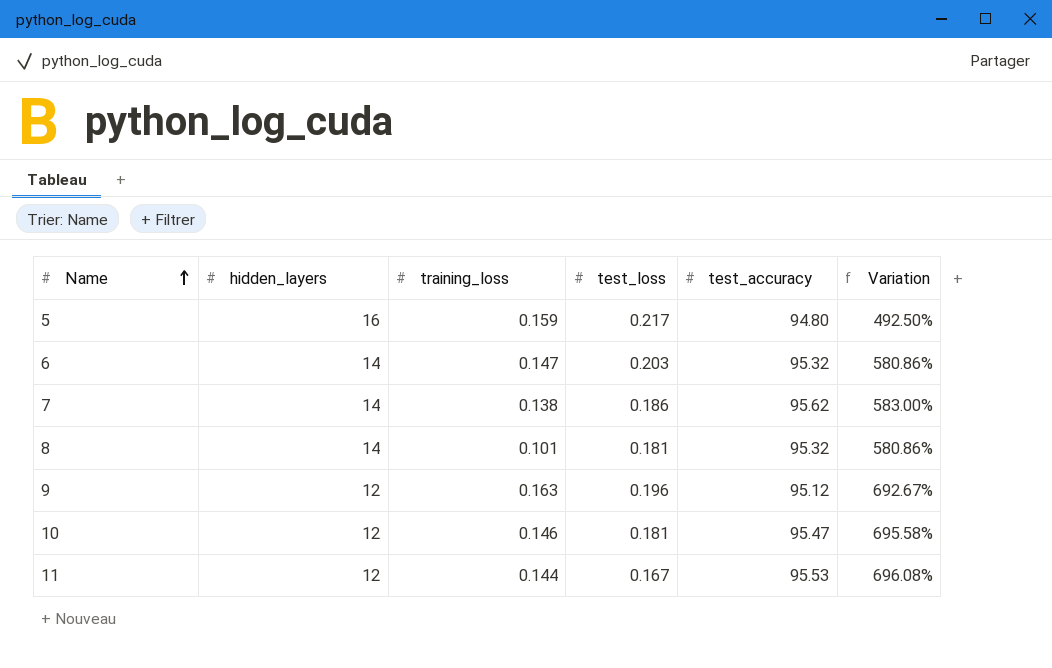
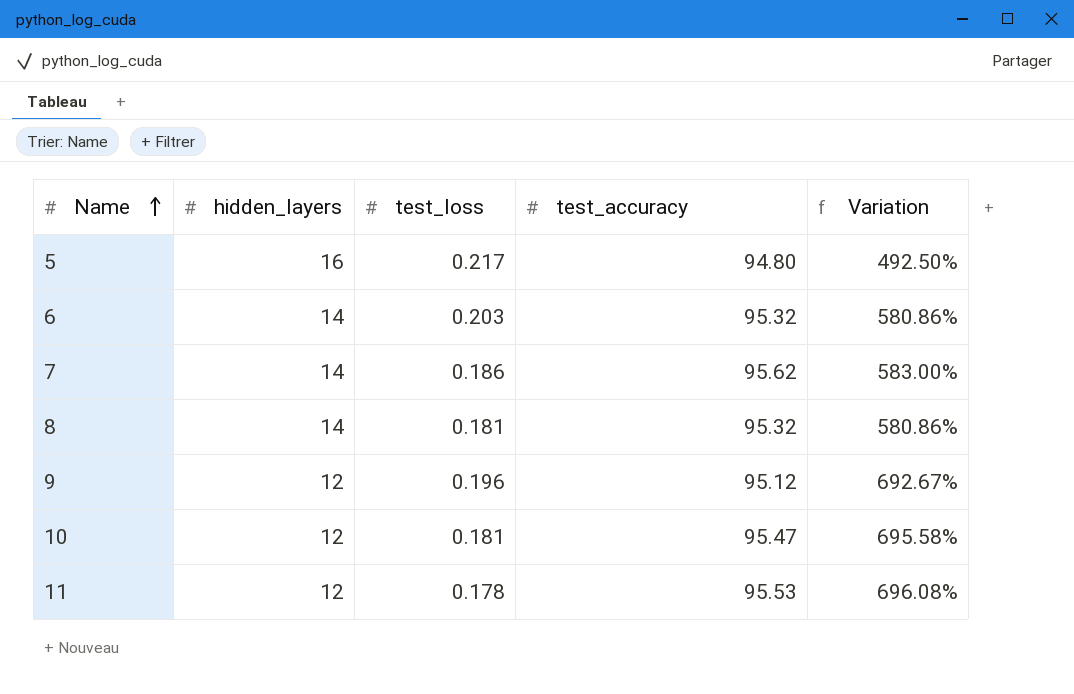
column training_loss | position: 3 -> none
11 | test_loss: 0.167 -> 0.178

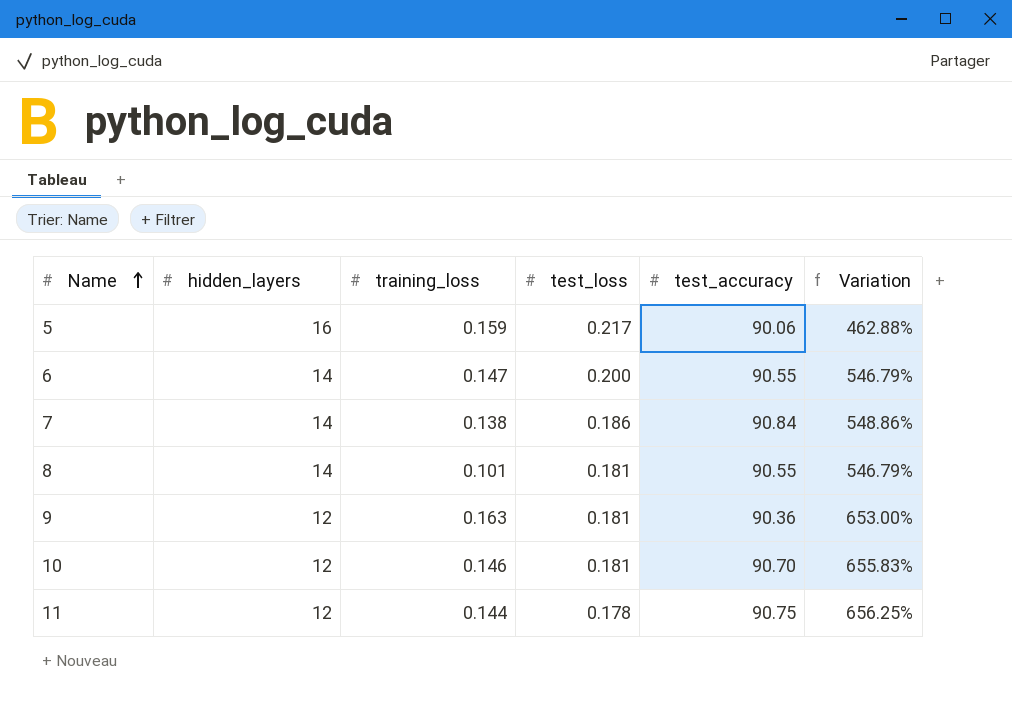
column training_loss | position: none -> 3
5 | test_accuracy: 94.80 -> 90.06
5 | Variation: 492.50% -> 462.88%
6 | test_loss: 0.203 -> 0.200
6 | test_accuracy: 95.32 -> 90.55
6 | Variation: 580.86% -> 546.79%
7 | test_accuracy: 95.62 -> 90.84
7 | Variation: 583.00% -> 548.86%
8 | test_accuracy: 95.32 -> 90.55
8 | Variation: 580.86% -> 546.79%
9 | test_loss: 0.196 -> 0.181
9 | test_accuracy: 95.12 -> 90.36
9 | Variation: 692.67% -> 653.00%
10 | test_accuracy: 95.47 -> 90.70
10 | Variation: 695.58% -> 655.83%
11 | test_accuracy: 95.53 -> 90.75
11 | Variation: 696.08% -> 656.25%

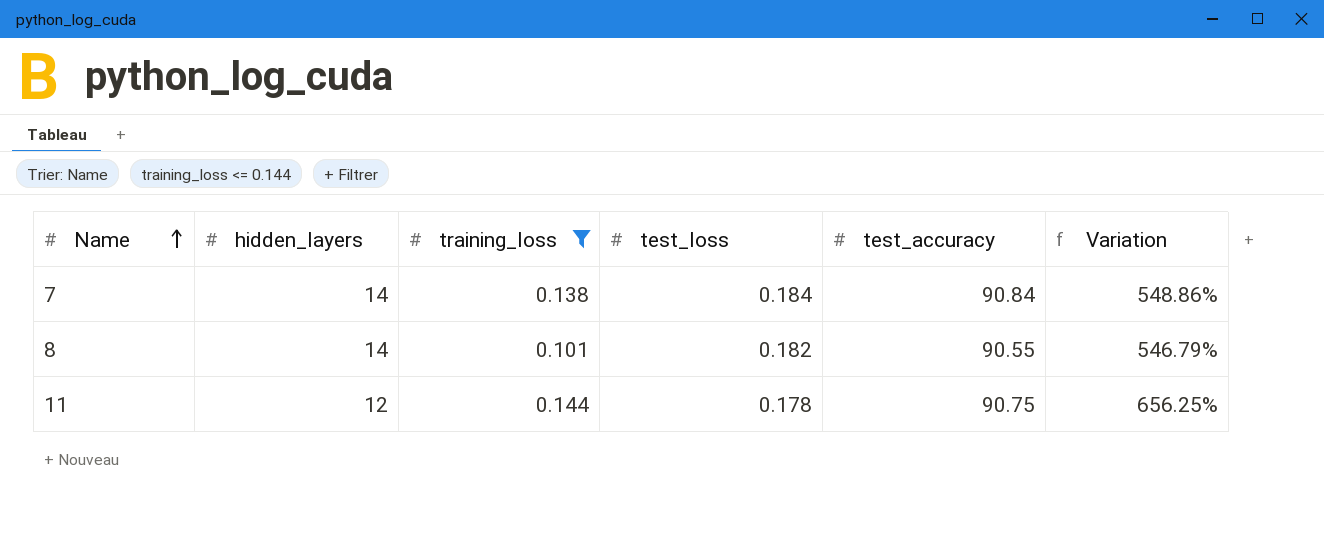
filter: none -> training_loss <= 0.144
7 | test_loss: 0.186 -> 0.184
8 | test_loss: 0.181 -> 0.182

